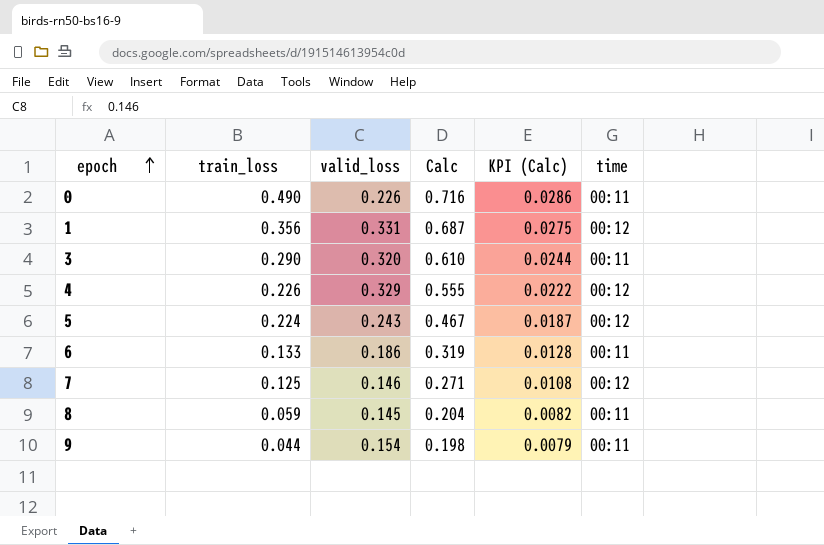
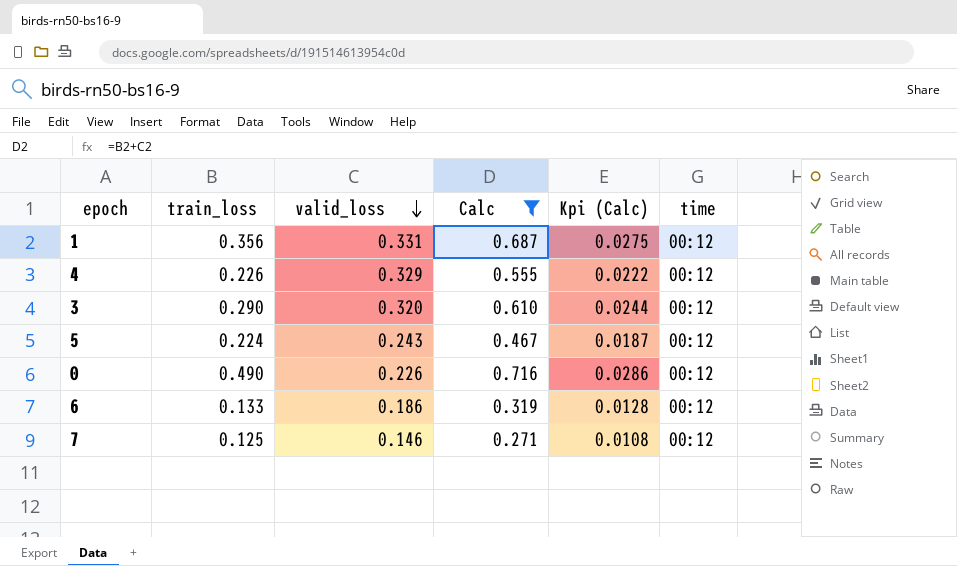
filter: none -> Calc >= 0.271
row order: epoch ascending -> valid_loss descending
column name: KPI (Calc) -> Kpi (Calc)
3 | time: 00:11 -> 00:12
0 | time: 00:11 -> 00:12
6 | time: 00:11 -> 00:12

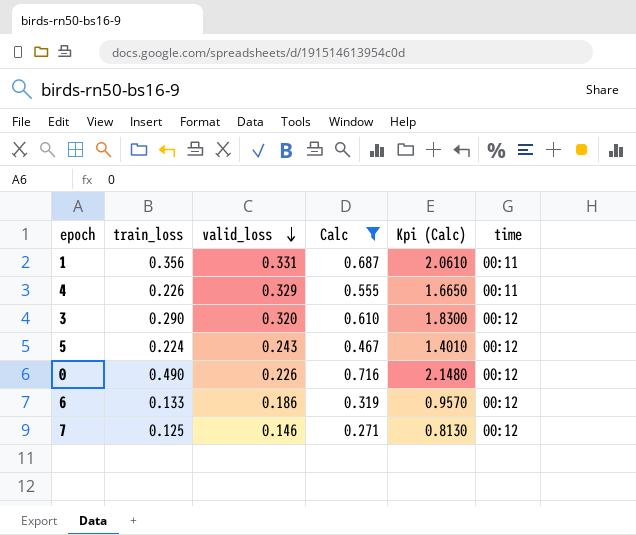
column Kpi (Calc) | formula: [Calc] * 0.04 -> [Calc] * 3
1 | time: 00:12 -> 00:11
4 | time: 00:12 -> 00:11

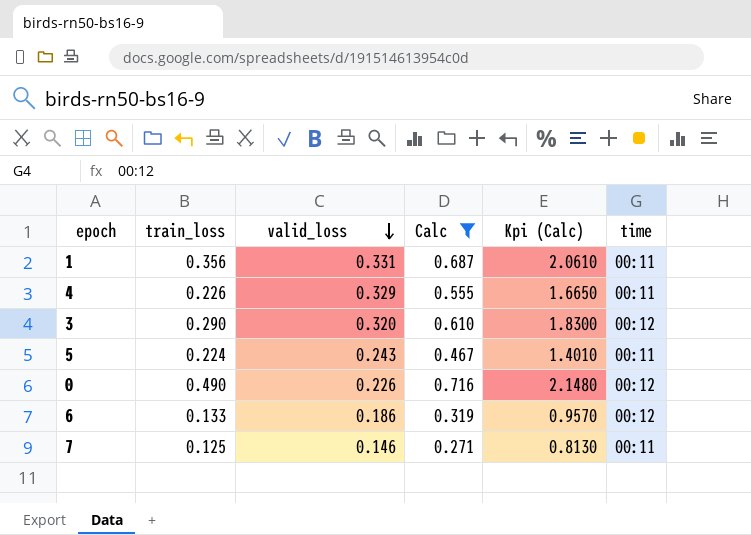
5 | time: 00:12 -> 00:11
7 | time: 00:12 -> 00:11

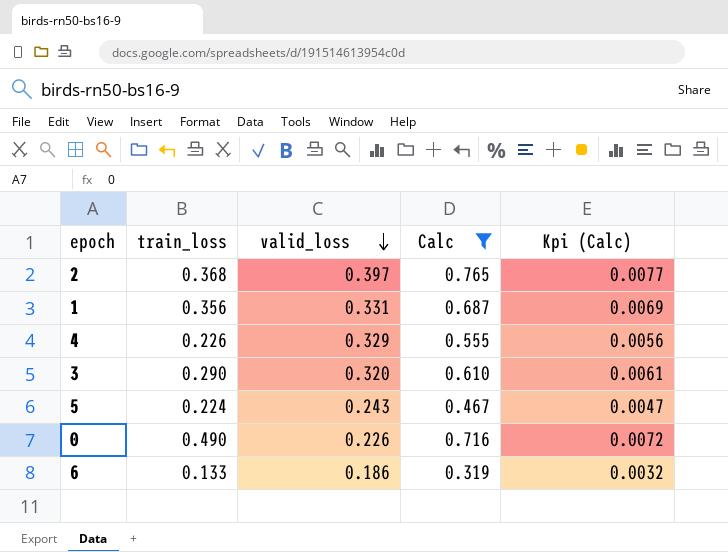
column time | position: 6 -> none
column Kpi (Calc) | formula: [Calc] * 3 -> [Calc] * 0.01
row 7: 0.125 | 0.146 | 0.271 | 0.8130 | 00:11 -> none
row 2: none -> 0.368 | 0.397 | 0.765 | 0.0077

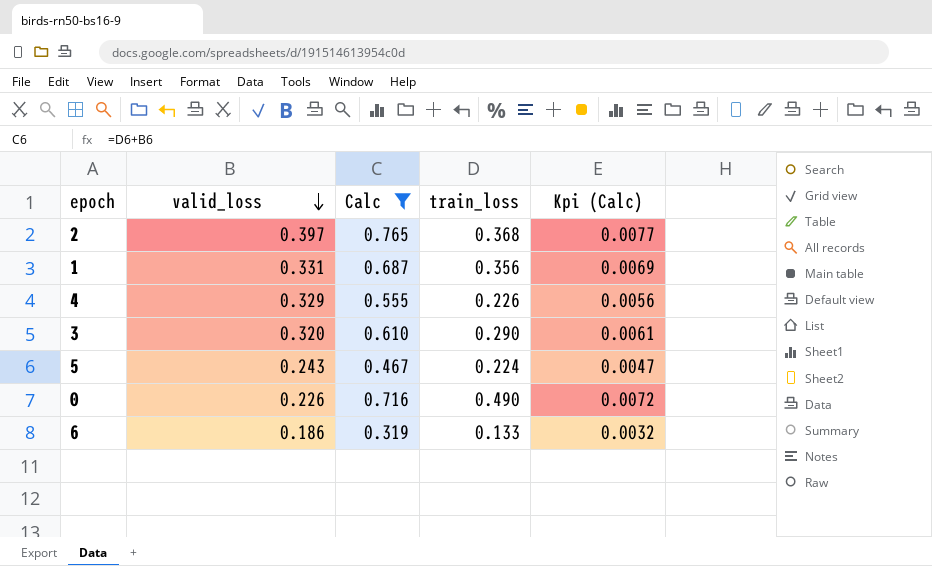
column train_loss | position: 2 -> 4

